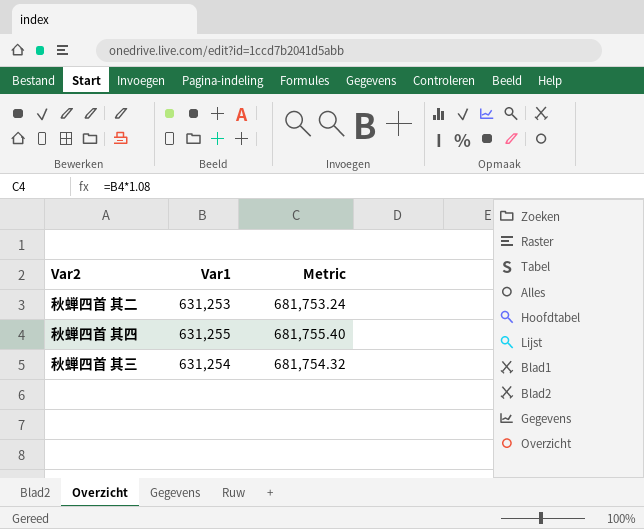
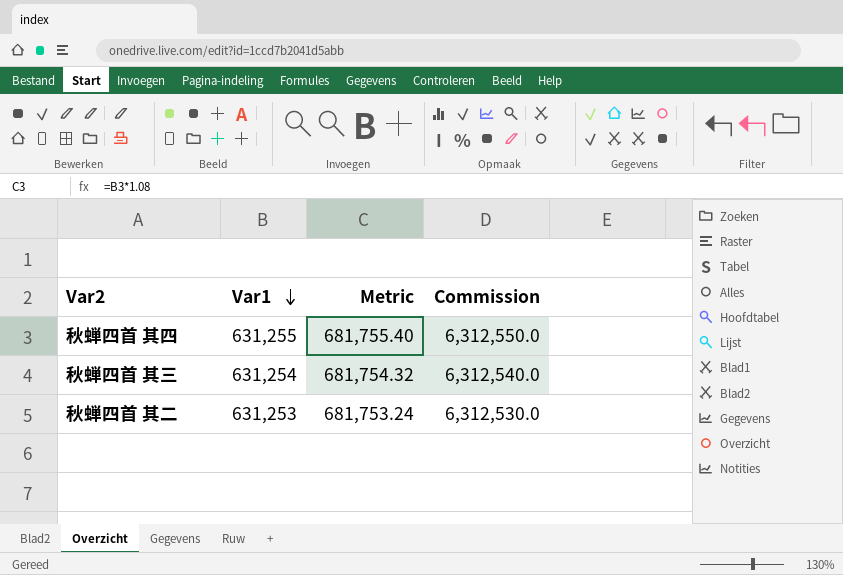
row order: none -> Var1 descending
column Commission | formula: none -> [Var1] * 10

